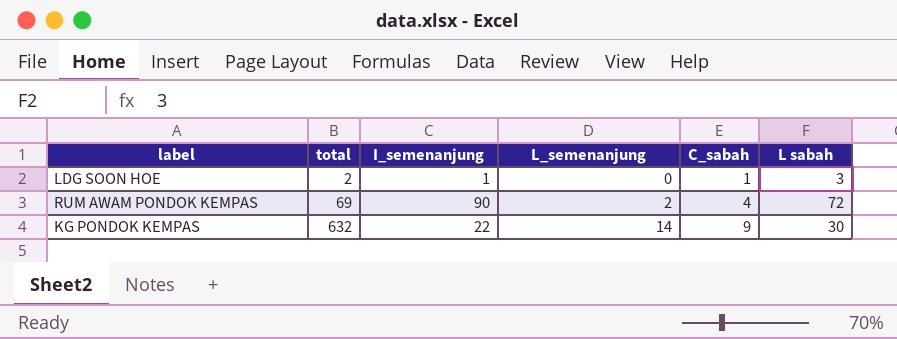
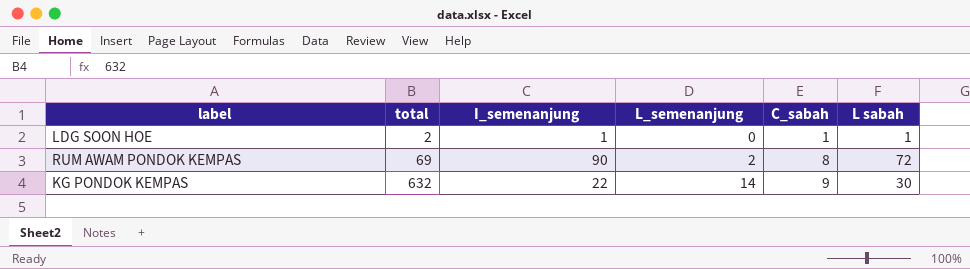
LDG SOON HOE | L sabah: 3 -> 1
RUM AWAM PONDOK KEMPAS | C_sabah: 4 -> 8

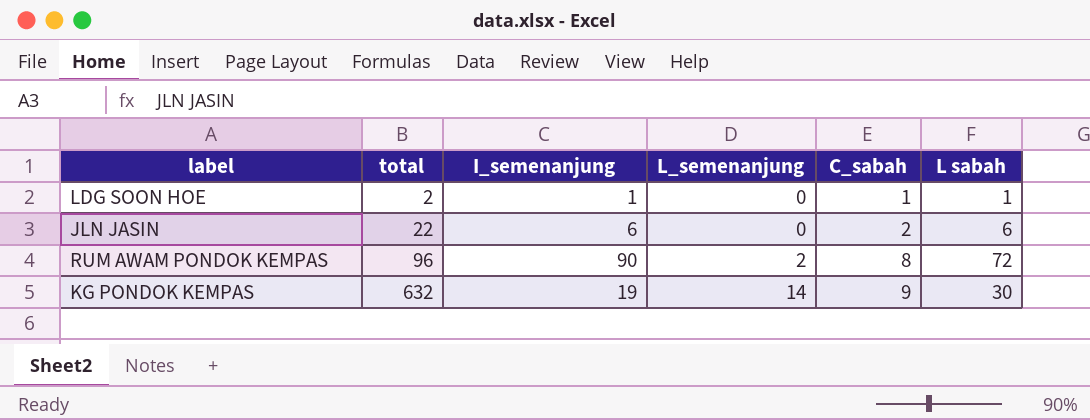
row JLN JASIN: none -> 22 | 6 | 0 | 2 | 6
RUM AWAM PONDOK KEMPAS | total: 69 -> 96
KG PONDOK KEMPAS | I_semenanjung: 22 -> 19

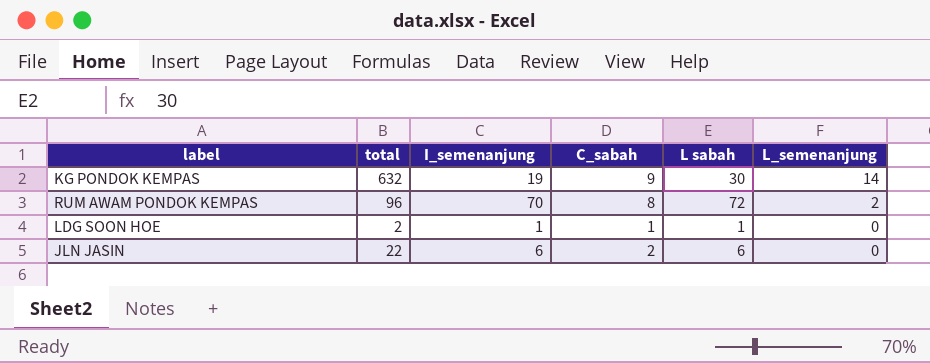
row order: total ascending -> L_semenanjung descending
column L_semenanjung | position: 4 -> 6
RUM AWAM PONDOK KEMPAS | I_semenanjung: 90 -> 70

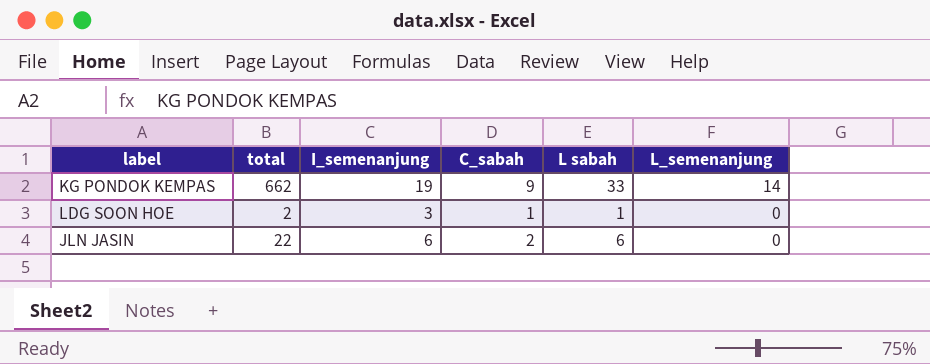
row RUM AWAM PONDOK KEMPAS: 96 | 70 | 8 | 72 | 2 -> none
KG PONDOK KEMPAS | total: 632 -> 662
KG PONDOK KEMPAS | L sabah: 30 -> 33
LDG SOON HOE | I_semenanjung: 1 -> 3

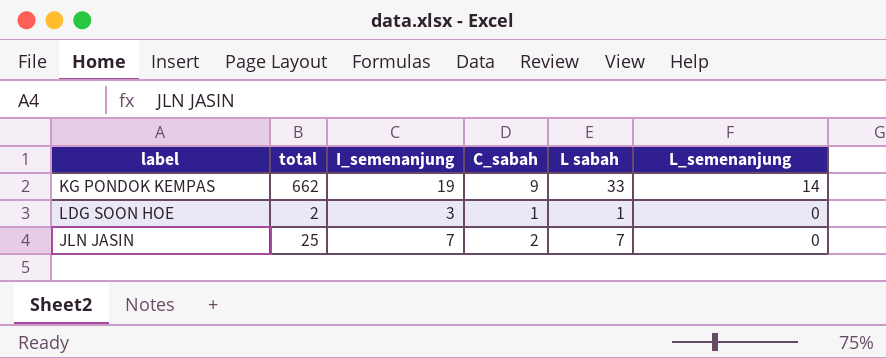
JLN JASIN | total: 22 -> 25
JLN JASIN | I_semenanjung: 6 -> 7
JLN JASIN | L sabah: 6 -> 7

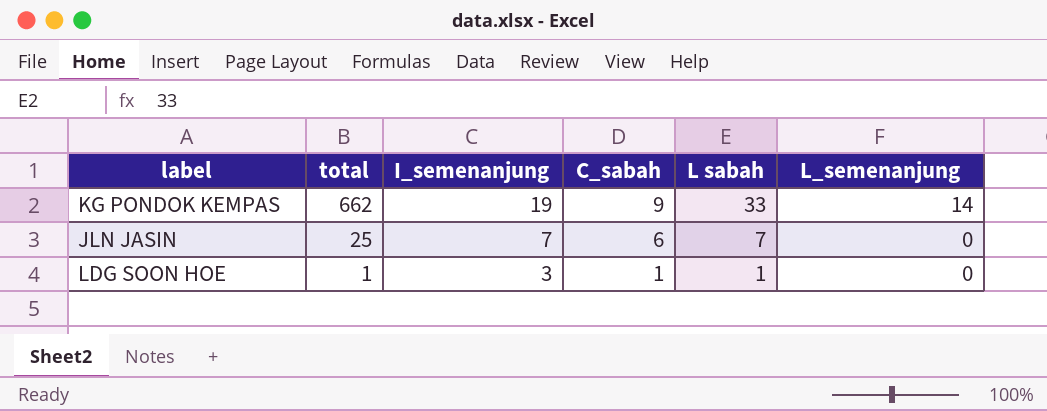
row order: L_semenanjung descending -> total descending
JLN JASIN | C_sabah: 2 -> 6
LDG SOON HOE | total: 2 -> 1

